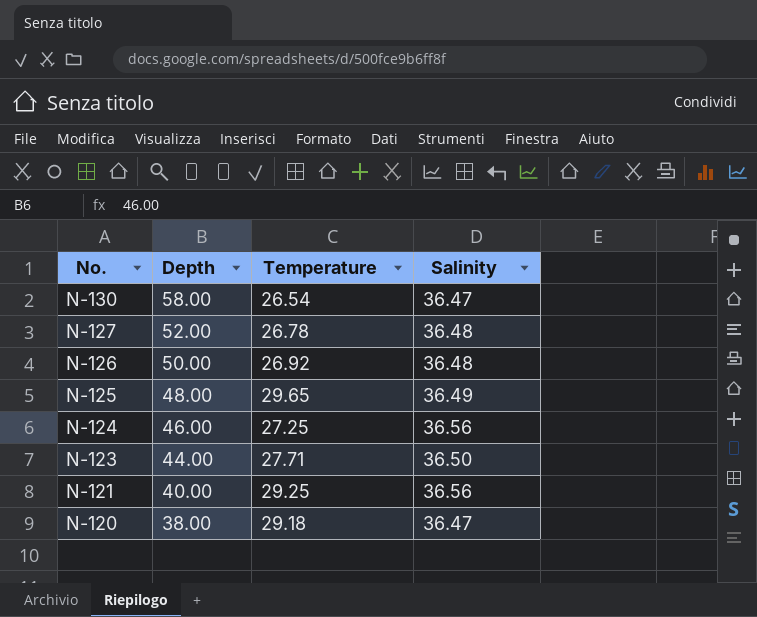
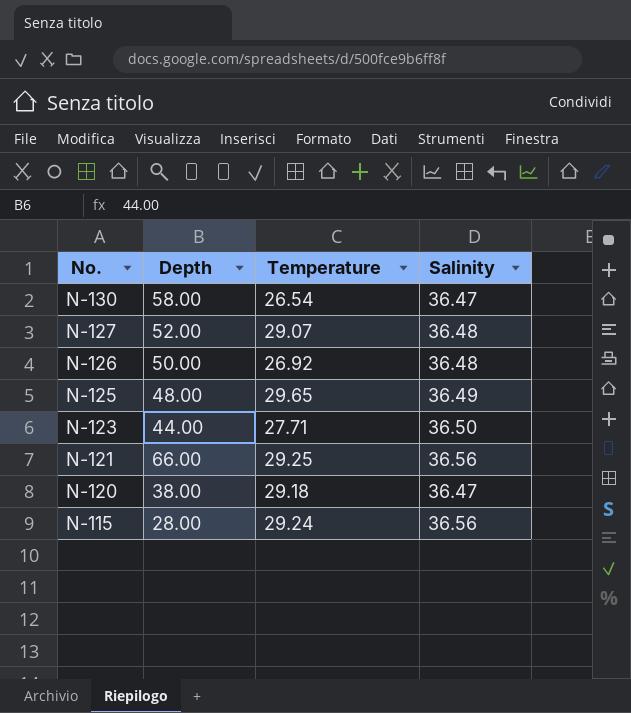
row N-124: 46.00 | 27.25 | 36.56 -> none
N-127 | Temperature: 26.78 -> 29.07
N-121 | Depth: 40.00 -> 66.00
row N-115: none -> 28.00 | 29.24 | 36.56

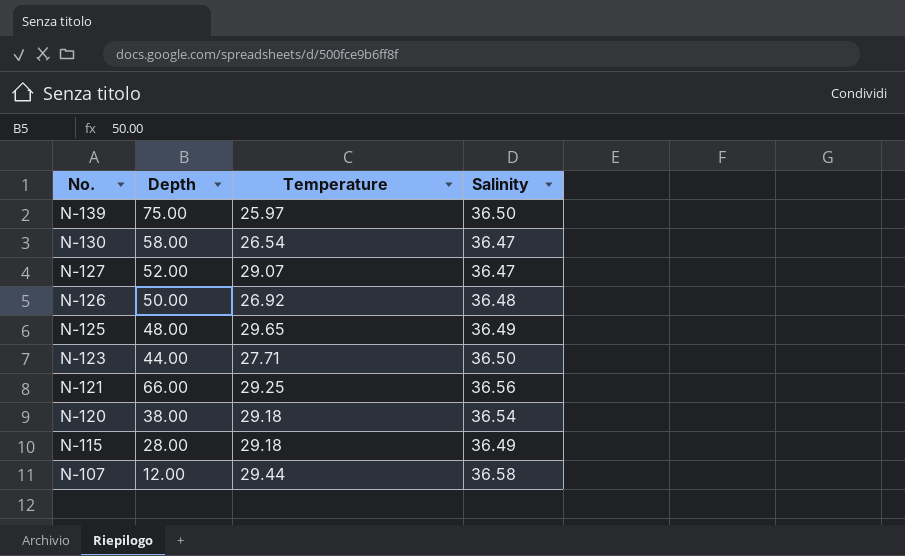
row N-139: none -> 75.00 | 25.97 | 36.50
N-127 | Salinity: 36.48 -> 36.47
N-120 | Salinity: 36.47 -> 36.54
N-115 | Temperature: 29.24 -> 29.18
N-115 | Salinity: 36.56 -> 36.49
row N-107: none -> 12.00 | 29.44 | 36.58

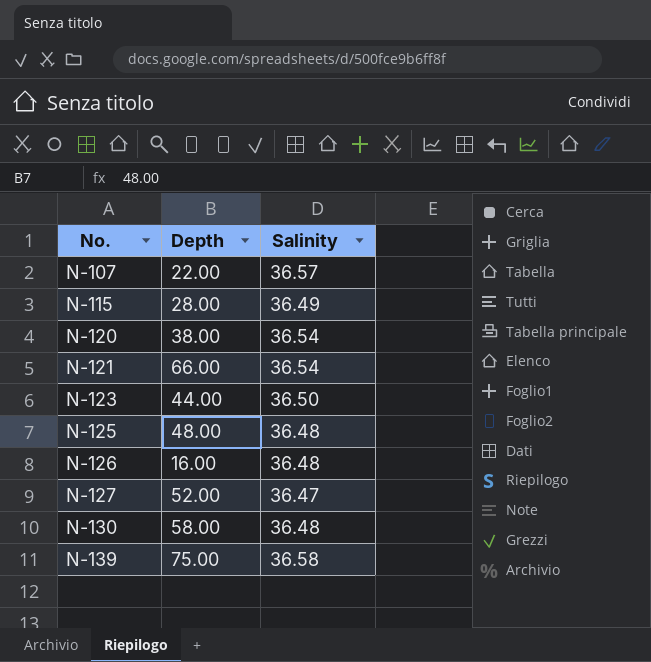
row order: No. descending -> No. ascending
column Temperature | position: 3 -> none
N-107 | Depth: 12.00 -> 22.00
N-107 | Salinity: 36.58 -> 36.57
N-121 | Salinity: 36.56 -> 36.54
N-125 | Salinity: 36.49 -> 36.48
N-126 | Depth: 50.00 -> 16.00
N-130 | Salinity: 36.47 -> 36.48
N-139 | Salinity: 36.50 -> 36.58

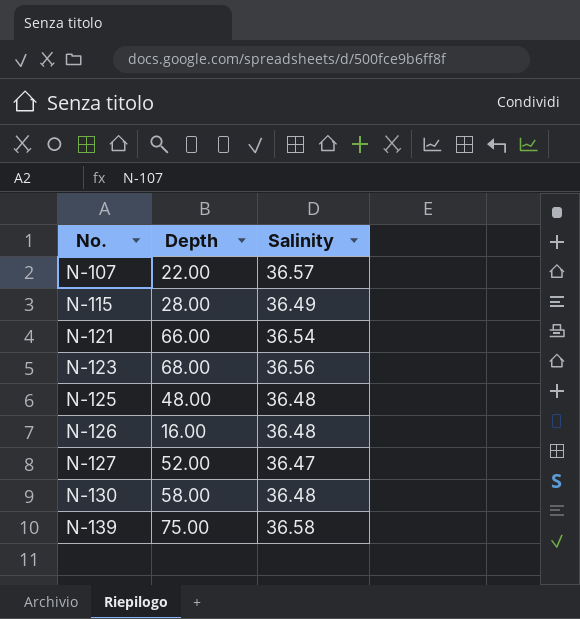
row N-120: 38.00 | 36.54 -> none
N-123 | Depth: 44.00 -> 68.00
N-123 | Salinity: 36.50 -> 36.56

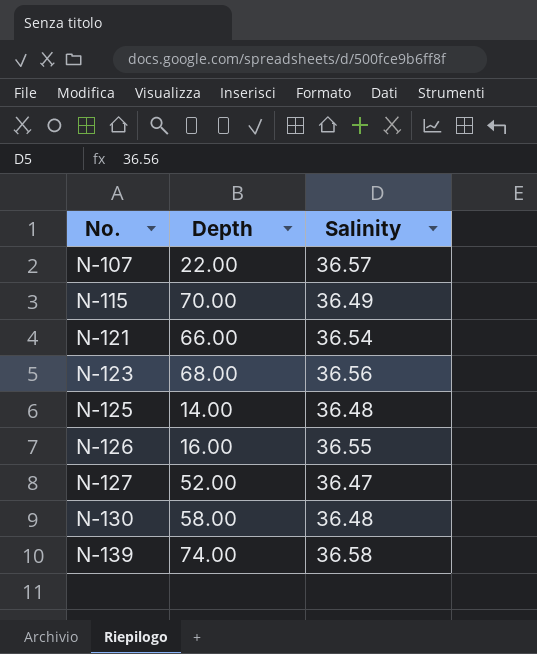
N-115 | Depth: 28.00 -> 70.00
N-125 | Depth: 48.00 -> 14.00
N-126 | Salinity: 36.48 -> 36.55
N-139 | Depth: 75.00 -> 74.00

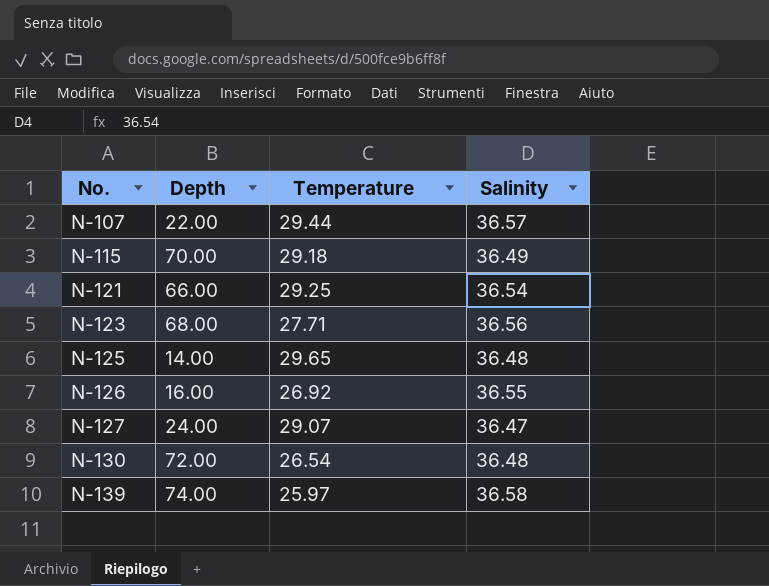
column Temperature | position: none -> 3
N-127 | Depth: 52.00 -> 24.00
N-130 | Depth: 58.00 -> 72.00

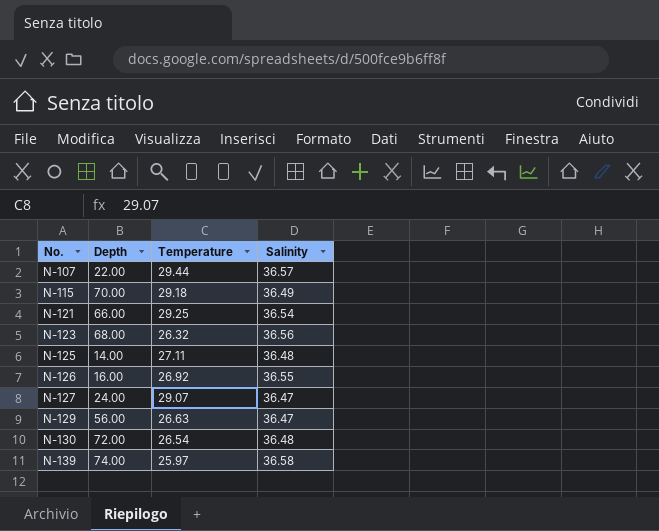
N-123 | Temperature: 27.71 -> 26.32
N-125 | Temperature: 29.65 -> 27.11
row N-129: none -> 56.00 | 26.63 | 36.47

